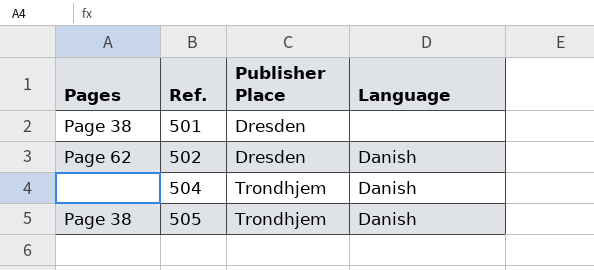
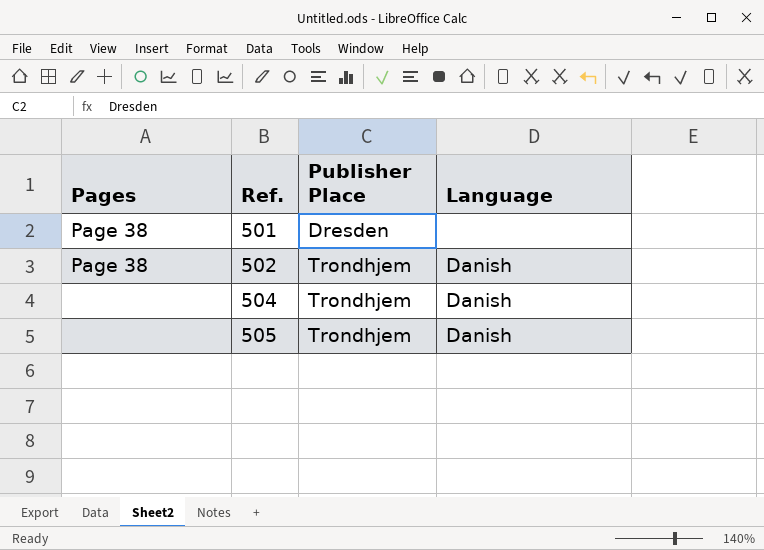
502 | Pages: Page 62 -> Page 38
502 | Publisher Place: Dresden -> Trondhjem
505 | Pages: Page 38 -> none

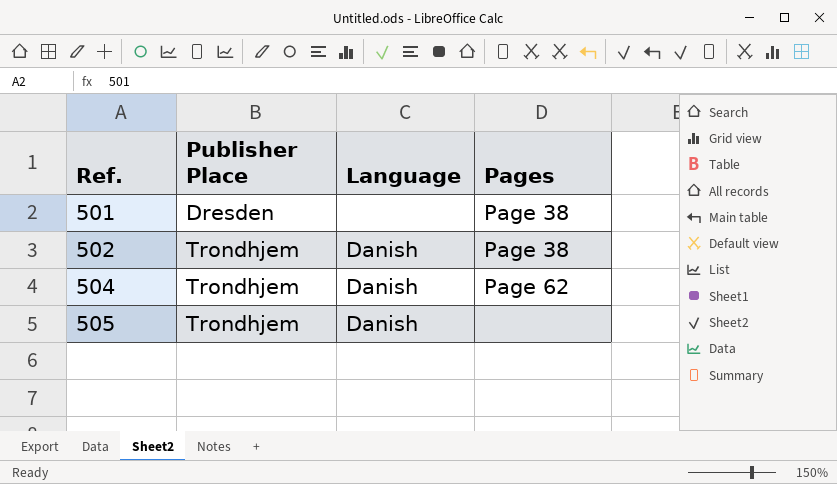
column Pages | position: 1 -> 4
504 | Pages: none -> Page 62

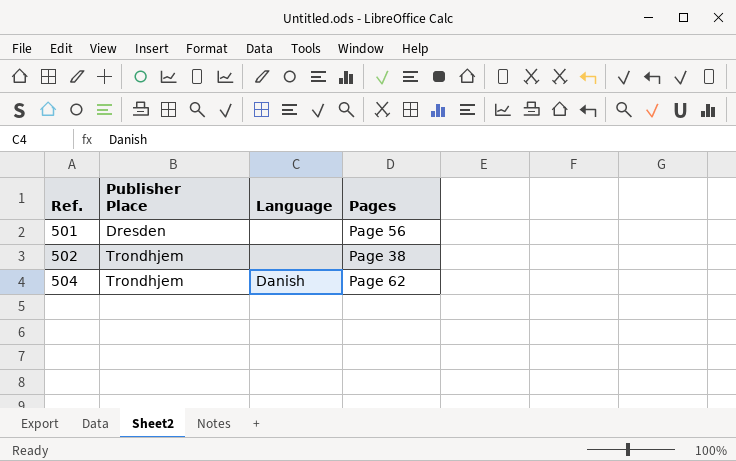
row 505: Trondhjem | Danish | none -> none
501 | Pages: Page 38 -> Page 56
502 | Language: Danish -> none

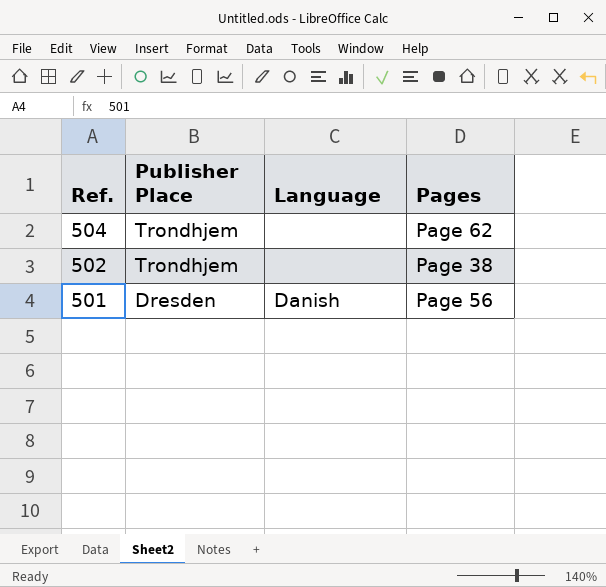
row order: Ref. ascending -> Ref. descending
504 | Language: Danish -> none
501 | Language: none -> Danish

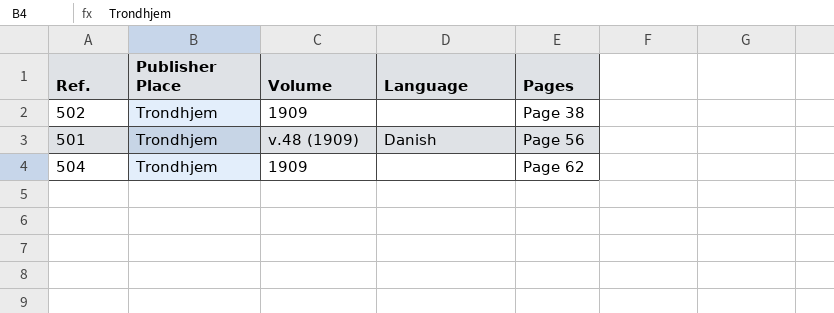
row order: Ref. descending -> Pages ascending
column Volume | position: none -> 3
501 | Publisher Place: Dresden -> Trondhjem

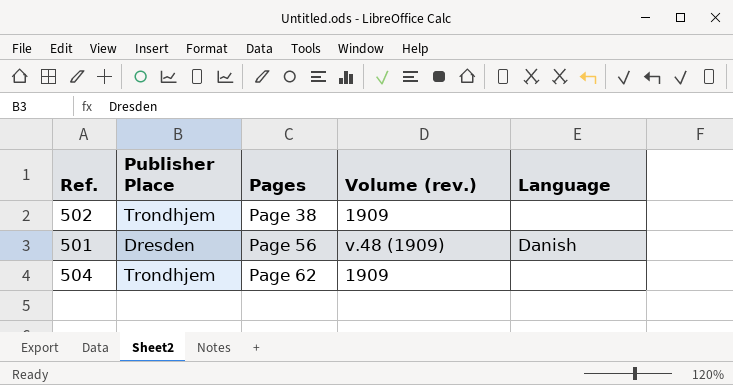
column Pages | position: 5 -> 3
column name: Volume -> Volume (rev.)
501 | Publisher Place: Trondhjem -> Dresden

